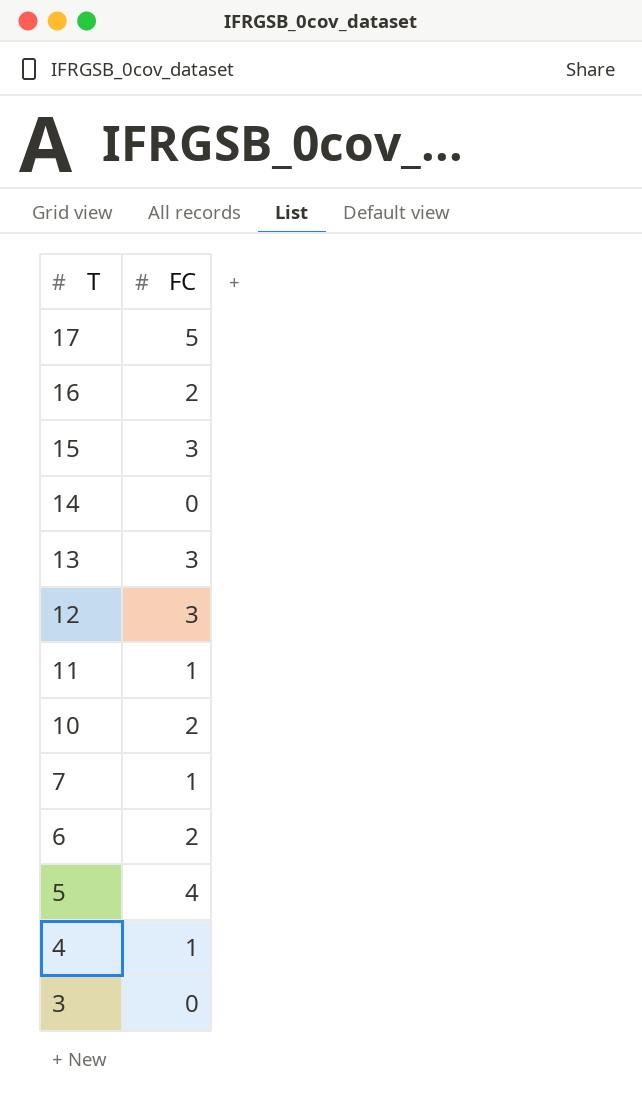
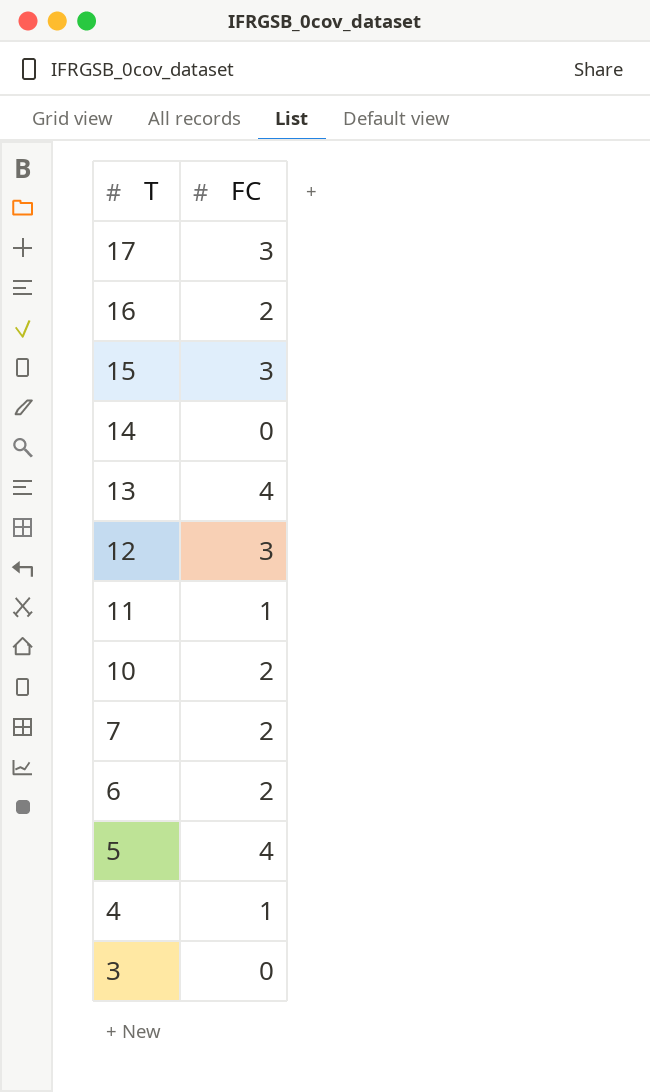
17 | FC: 5 -> 3
13 | FC: 3 -> 4
7 | FC: 1 -> 2

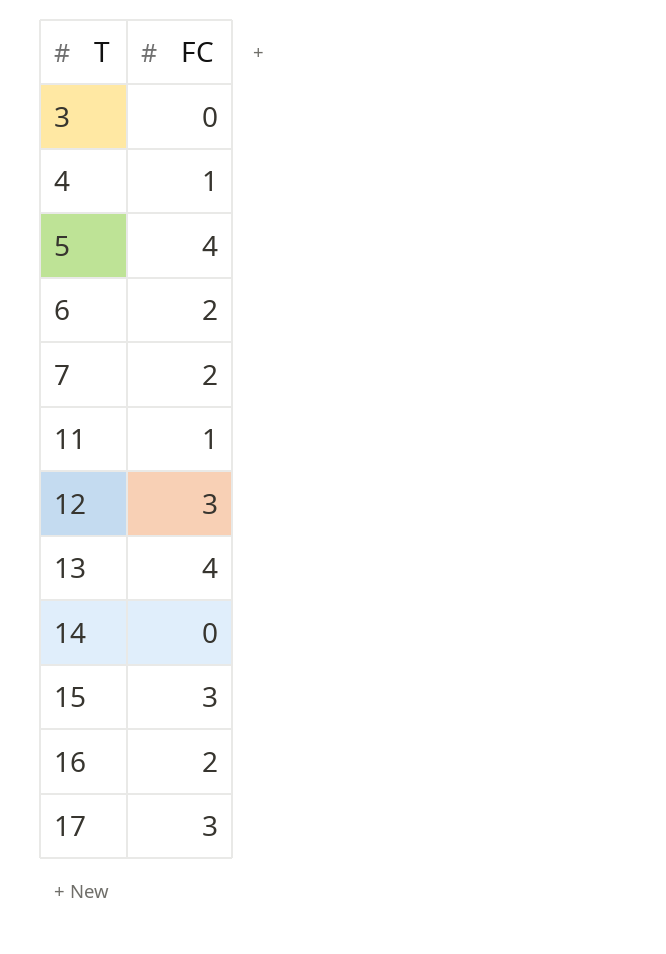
row order: T descending -> T ascending
row 10: 2 -> none

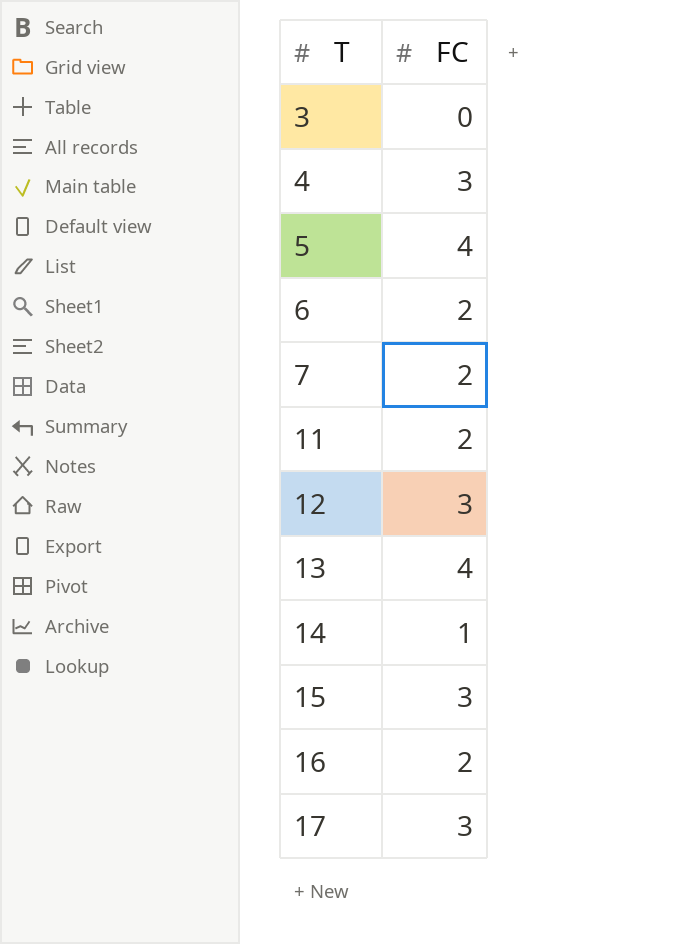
4 | FC: 1 -> 3
11 | FC: 1 -> 2
14 | FC: 0 -> 1

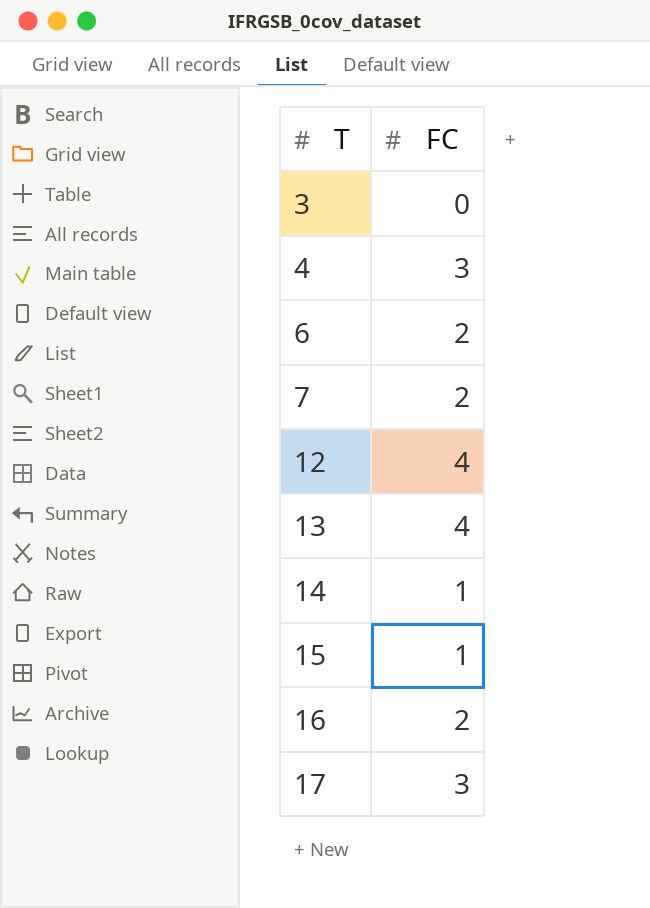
row 5: 4 -> none
row 11: 2 -> none
12 | FC: 3 -> 4
15 | FC: 3 -> 1

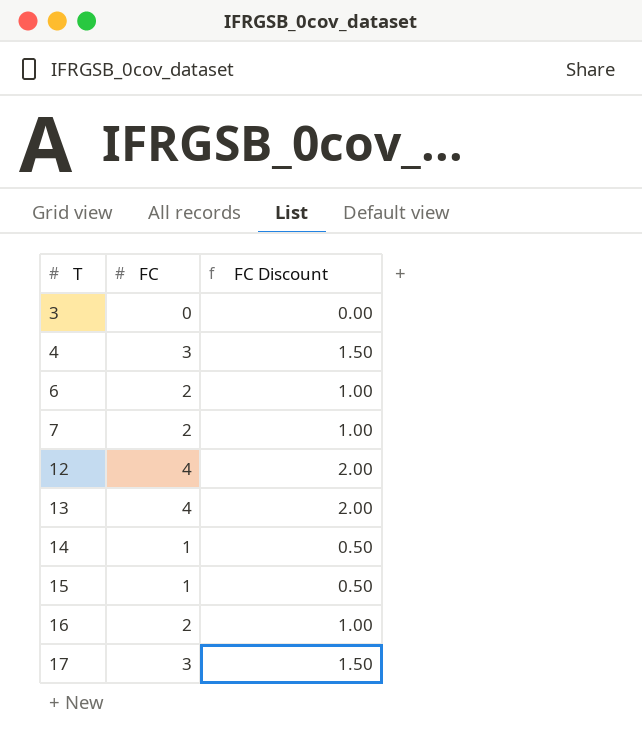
column FC Discount | formula: none -> [FC] * 0.5

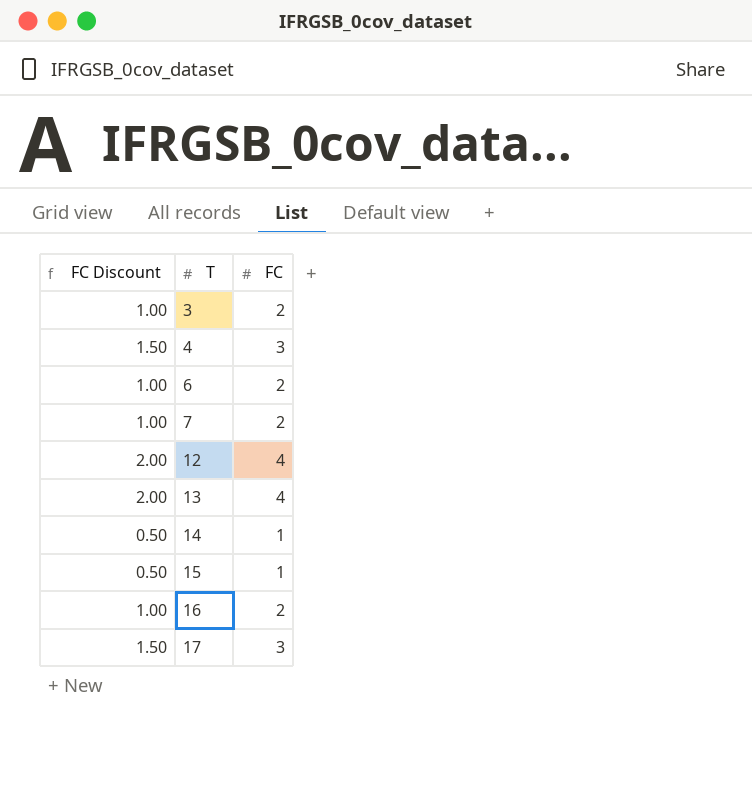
column FC Discount | position: 3 -> 1
3 | FC Discount: 0.00 -> 1.00
3 | FC: 0 -> 2

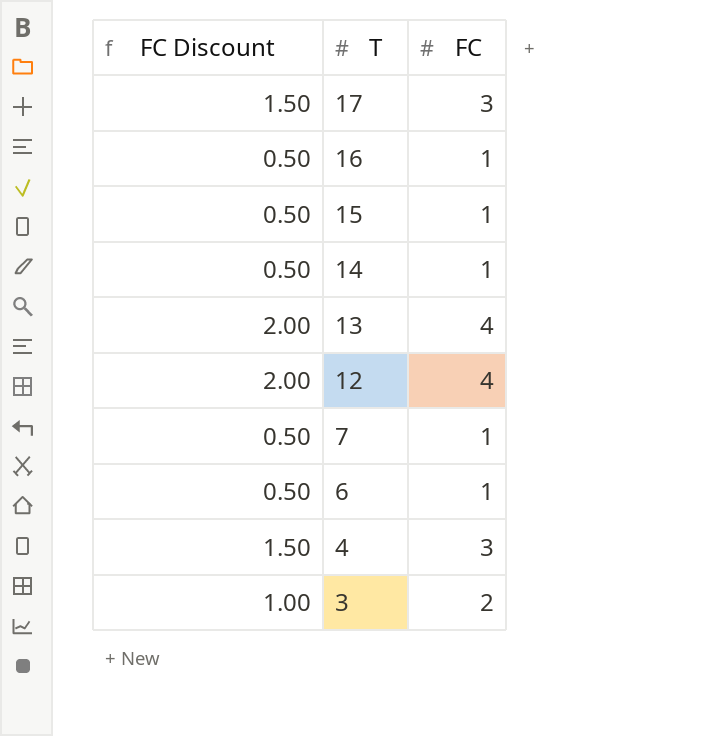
row order: T ascending -> T descending
16 | FC Discount: 1.00 -> 0.50
16 | FC: 2 -> 1
7 | FC Discount: 1.00 -> 0.50
7 | FC: 2 -> 1
6 | FC Discount: 1.00 -> 0.50
6 | FC: 2 -> 1

